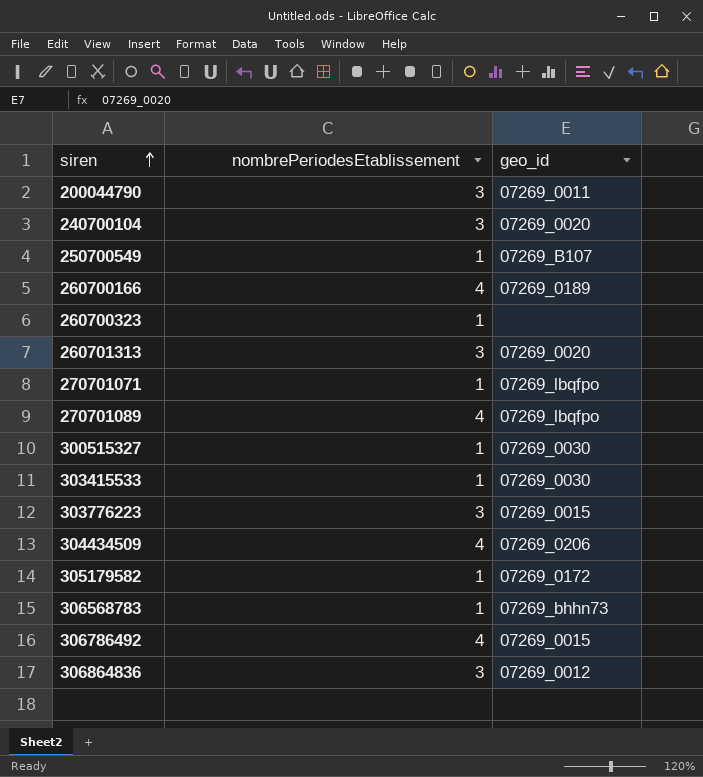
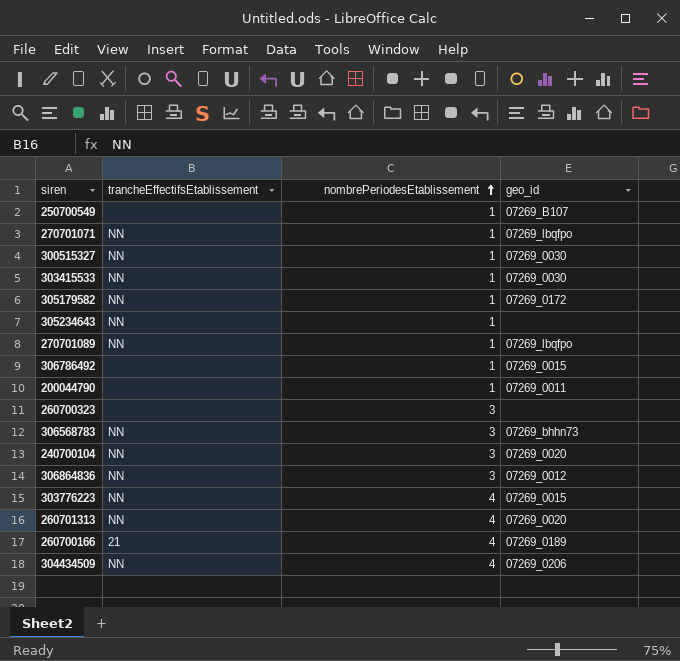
row order: siren ascending -> nombrePeriodesEtablissement ascending
column trancheEffectifsEtablissement | position: none -> 2
row 305234643: none -> NN | 1 | none
270701089 | nombrePeriodesEtablissement: 4 -> 1
306786492 | nombrePeriodesEtablissement: 4 -> 1
200044790 | nombrePeriodesEtablissement: 3 -> 1
260700323 | nombrePeriodesEtablissement: 1 -> 3
306568783 | nombrePeriodesEtablissement: 1 -> 3
303776223 | nombrePeriodesEtablissement: 3 -> 4
260701313 | nombrePeriodesEtablissement: 3 -> 4

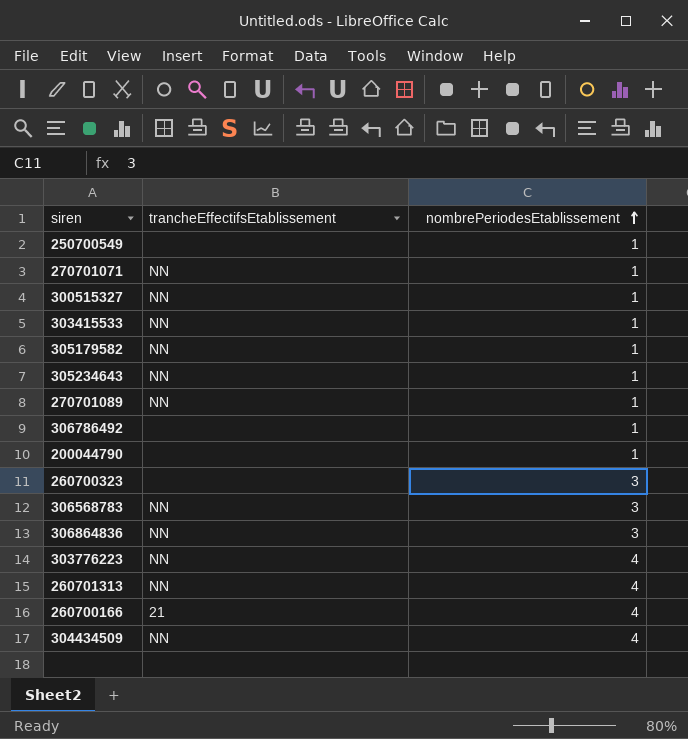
column geo_id | position: 4 -> none
row 240700104: NN | 3 | 07269_0020 -> none

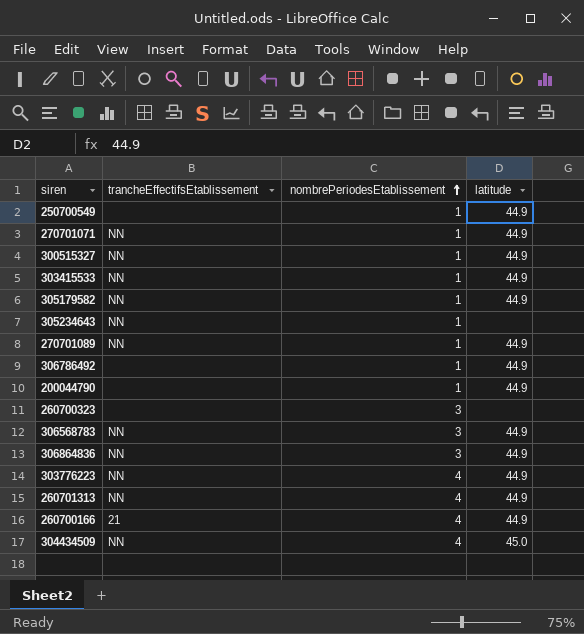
column latitude | position: none -> 4

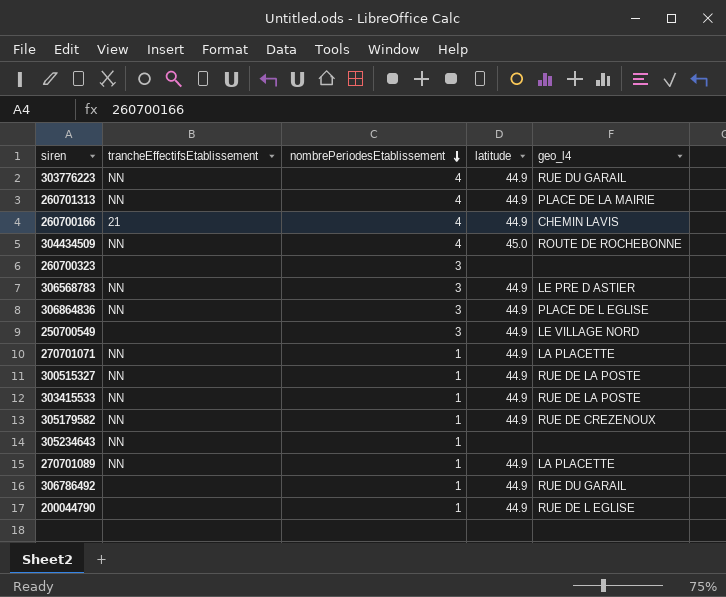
row order: nombrePeriodesEtablissement ascending -> nombrePeriodesEtablissement descending
column geo_l4 | position: none -> 5
250700549 | nombrePeriodesEtablissement: 1 -> 3

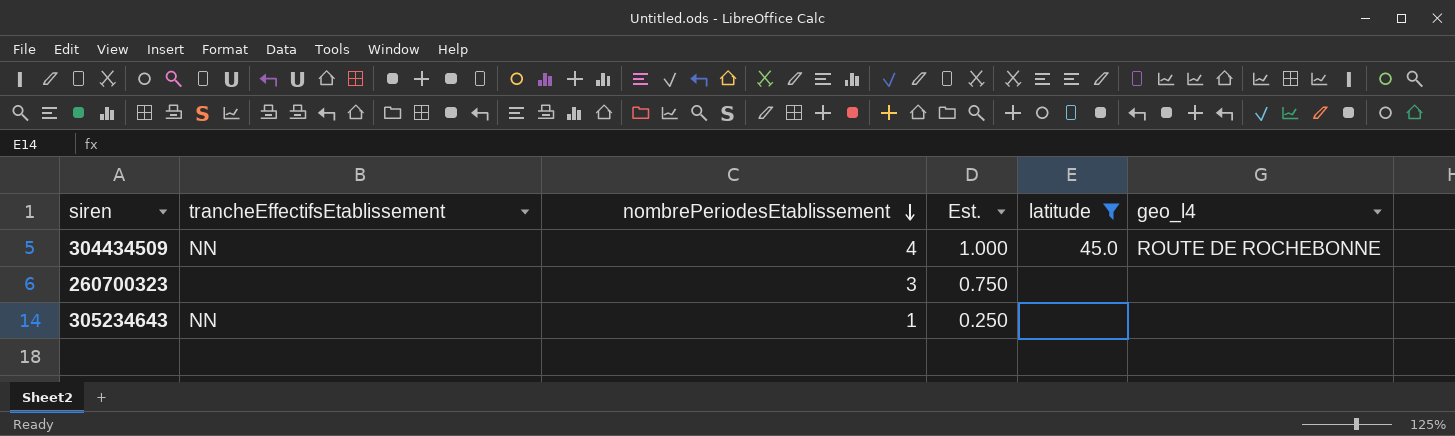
filter: none -> latitude != 44.9
column Est. | formula: none -> [nombrePeriodesEtablissement] * 0.25

